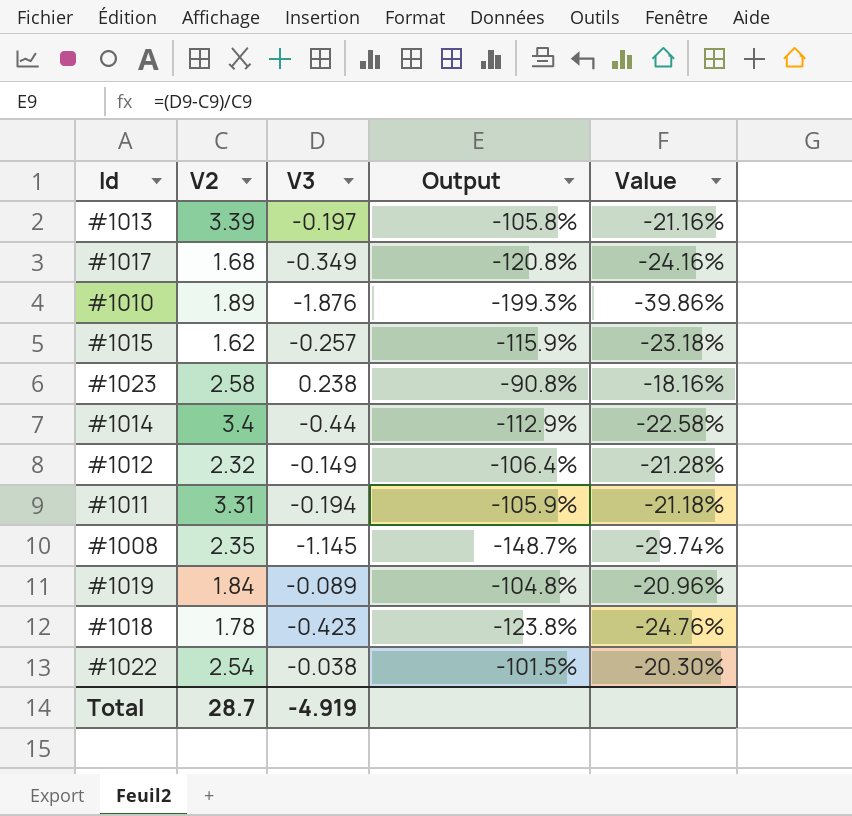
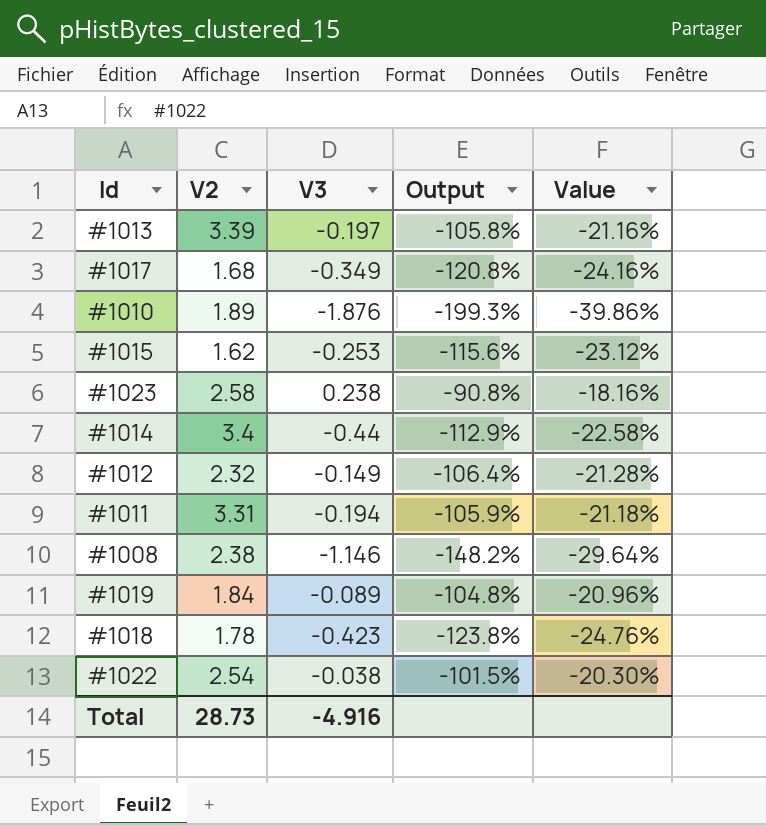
#1015 | V3: -0.257 -> -0.253
#1015 | Output: -115.9% -> -115.6%
#1015 | Value: -23.18% -> -23.12%
#1008 | V2: 2.35 -> 2.38
#1008 | V3: -1.145 -> -1.146
#1008 | Output: -148.7% -> -148.2%
#1008 | Value: -29.74% -> -29.64%
Total | V2: 28.7 -> 28.73
Total | V3: -4.919 -> -4.916

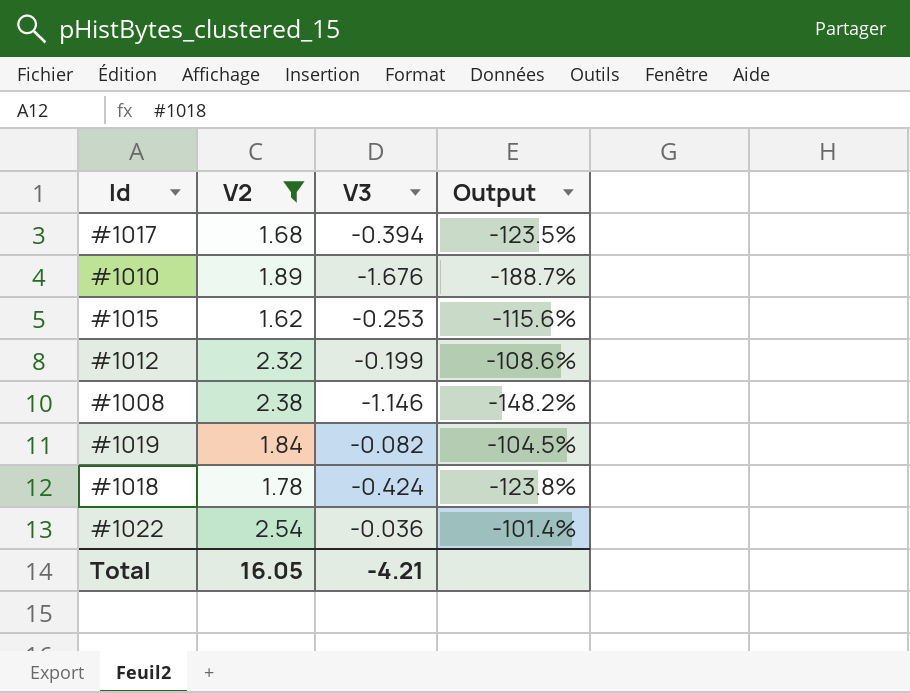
filter: none -> V2 <= 2.54
column Value | formula: [Output] * 0.2 -> none
#1017 | V3: -0.349 -> -0.394
#1017 | Output: -120.8% -> -123.5%
#1010 | V3: -1.876 -> -1.676
#1010 | Output: -199.3% -> -188.7%
#1012 | V3: -0.149 -> -0.199
#1012 | Output: -106.4% -> -108.6%
#1019 | V3: -0.089 -> -0.082
#1019 | Output: -104.8% -> -104.5%
#1018 | V3: -0.423 -> -0.424
#1022 | V3: -0.038 -> -0.036
#1022 | Output: -101.5% -> -101.4%
Total | V2: 28.73 -> 16.05
Total | V3: -4.916 -> -4.21

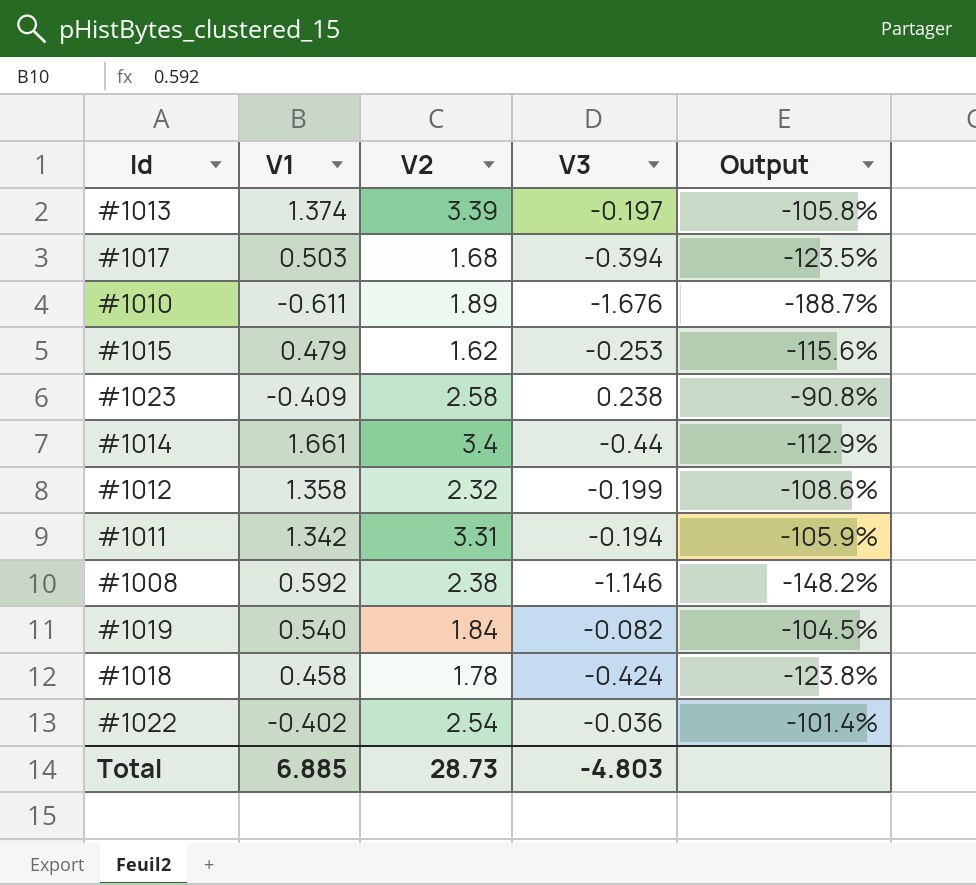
filter: V2 <= 2.54 -> none
column V1 | position: none -> 2
Total | V2: 16.05 -> 28.73
Total | V3: -4.21 -> -4.803

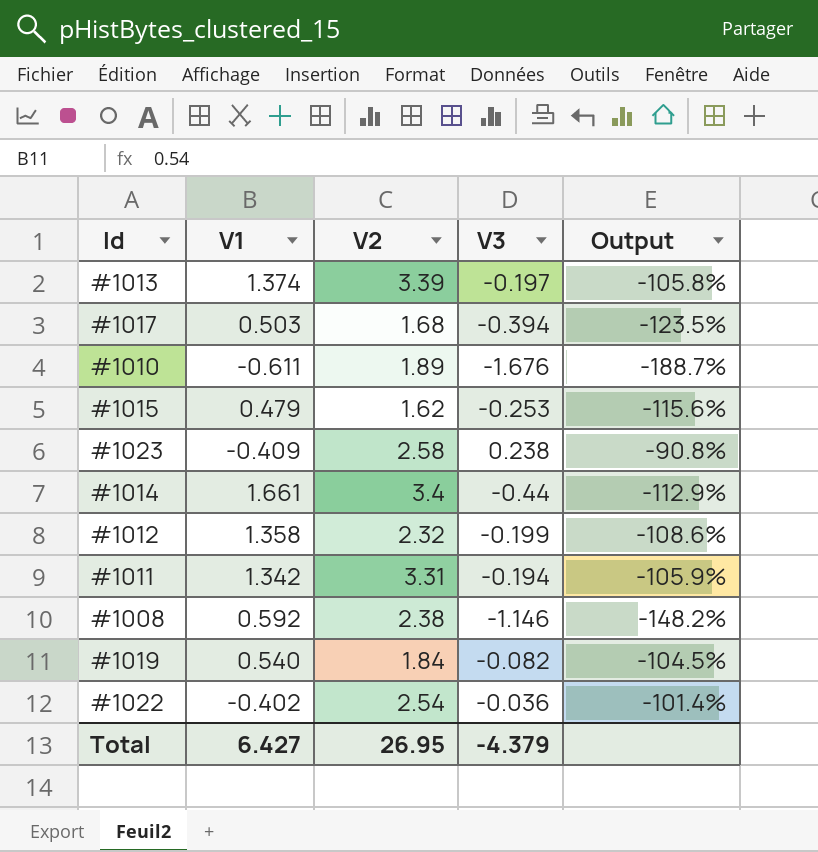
row #1018: 0.458 | 1.78 | -0.424 | -123.8% -> none
Total | V1: 6.885 -> 6.427
Total | V2: 28.73 -> 26.95
Total | V3: -4.803 -> -4.379

